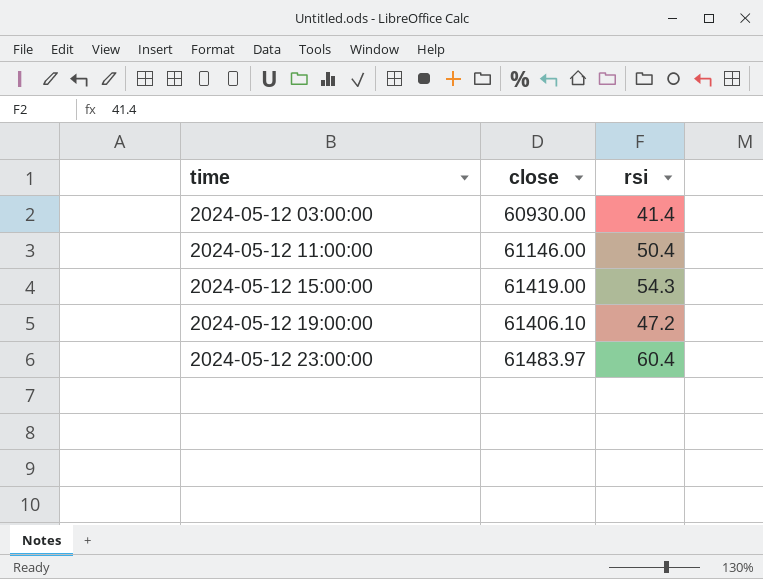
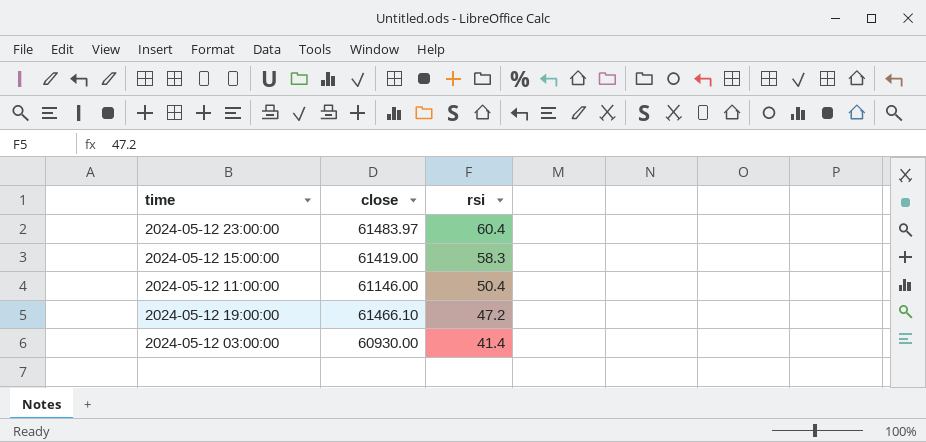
row order: time ascending -> rsi descending
2024-05-12 15:00:00 | rsi: 54.3 -> 58.3
2024-05-12 19:00:00 | close: 61406.10 -> 61466.10

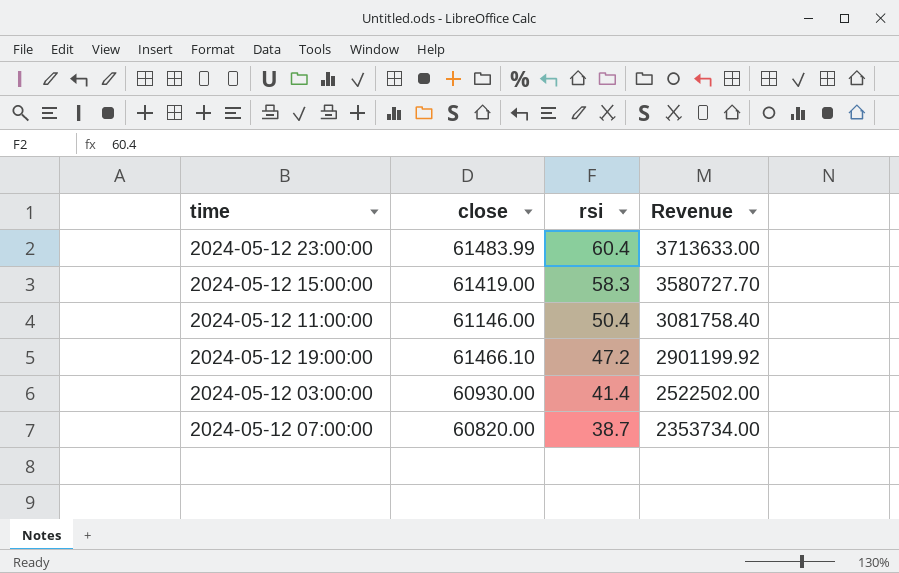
column Revenue | formula: none -> [close] * [rsi]
2024-05-12 23:00:00 | close: 61483.97 -> 61483.99
row 2024-05-12 07:00:00: none -> 60820.00 | 38.7 | 2353734.00

